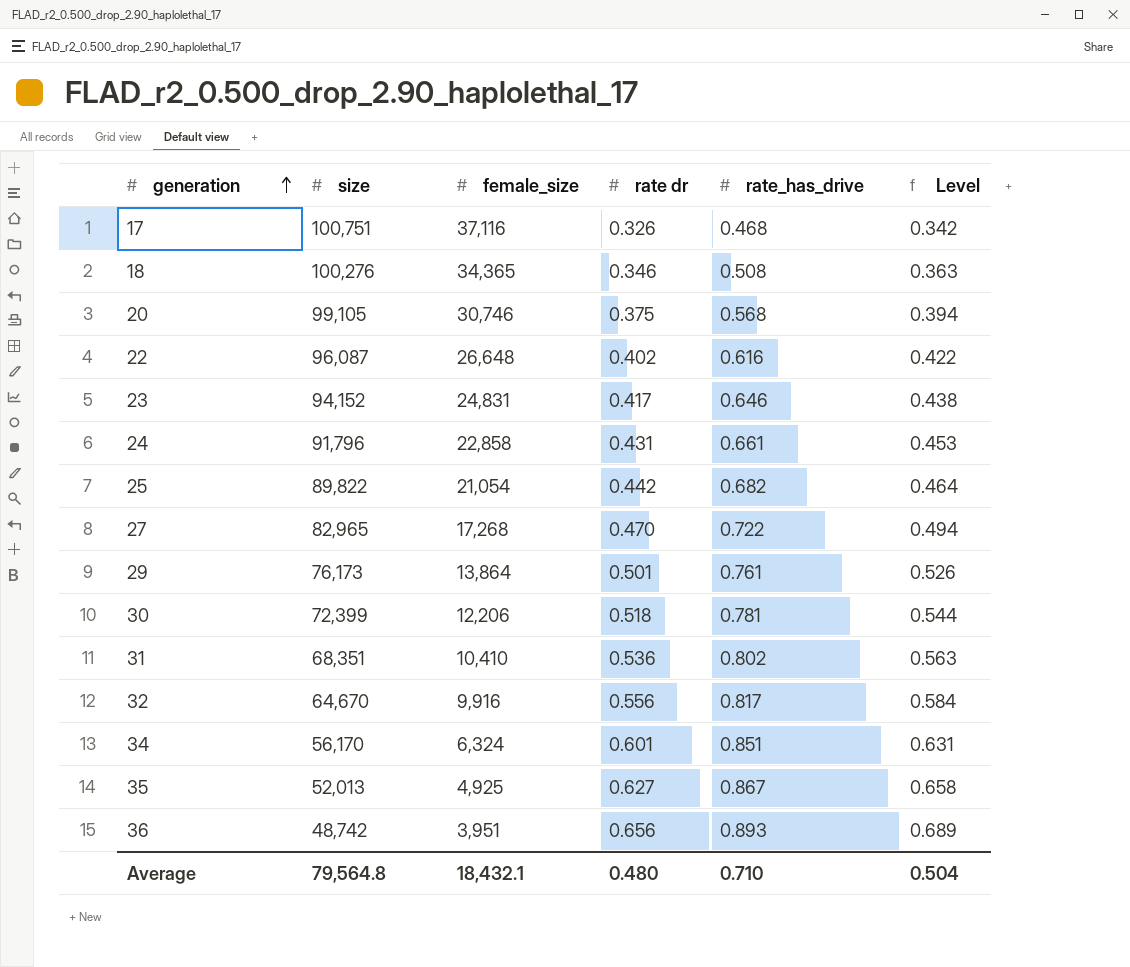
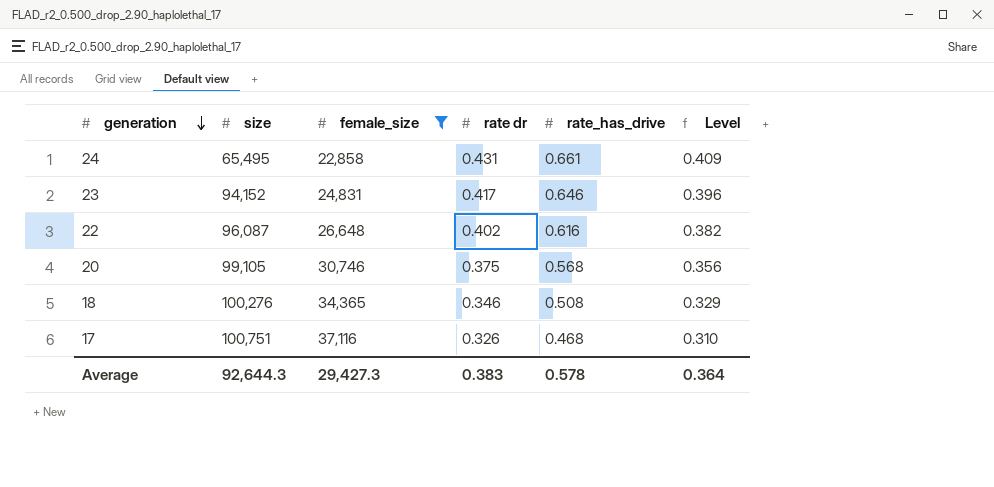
filter: none -> female_size >= 22,858
row order: generation ascending -> generation descending
column Level | formula: [rate dr] * 1.05 -> [rate dr] * 0.95
24 | size: 91,796 -> 65,495
Average | size: 79,564.8 -> 92,644.3
Average | female_size: 18,432.1 -> 29,427.3
Average | rate dr: 0.480 -> 0.383
Average | rate_has_drive: 0.710 -> 0.578
Average | Level: 0.504 -> 0.364

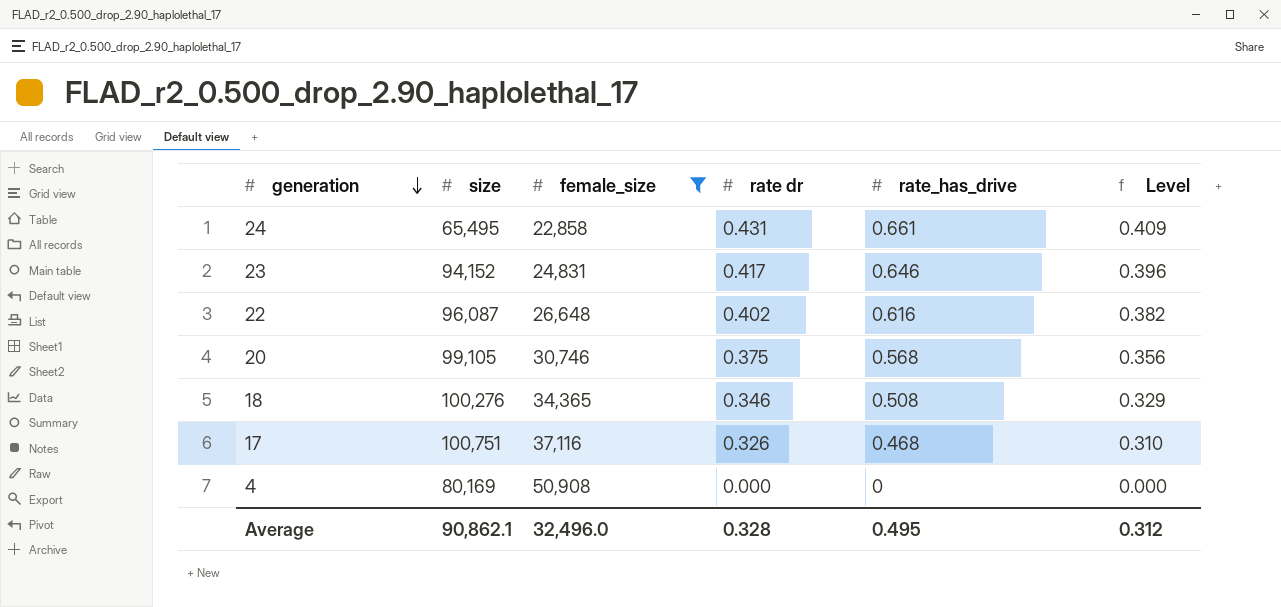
row 4: none -> 80,169 | 50,908 | 0.000 | 0 | 0.000
Average | size: 92,644.3 -> 90,862.1
Average | female_size: 29,427.3 -> 32,496.0
Average | rate dr: 0.383 -> 0.328
Average | rate_has_drive: 0.578 -> 0.495
Average | Level: 0.364 -> 0.312

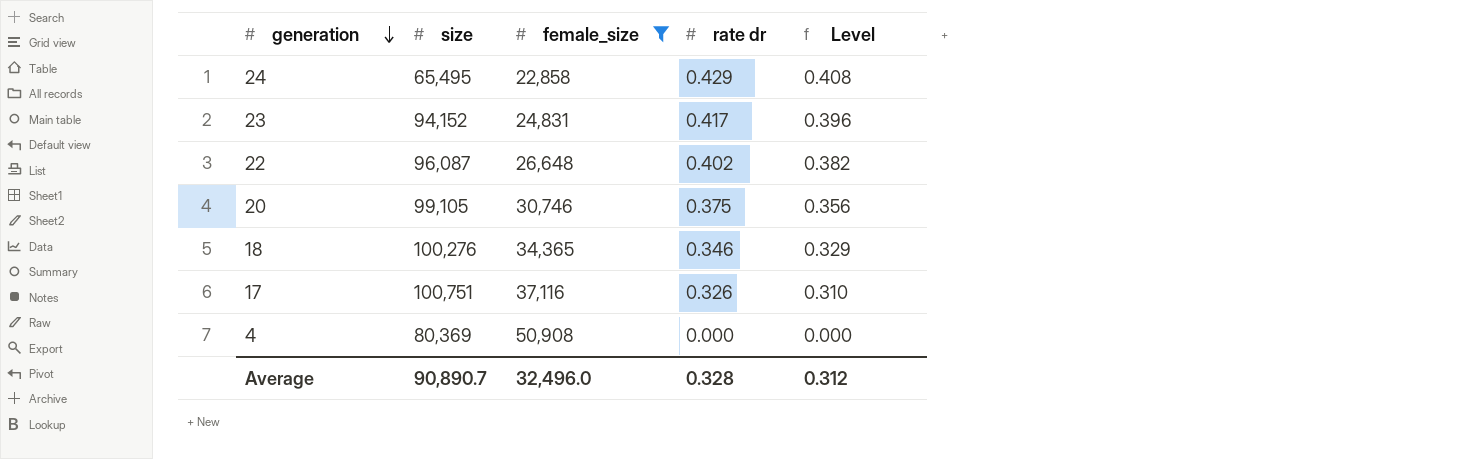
column rate_has_drive | position: 5 -> none
24 | rate dr: 0.431 -> 0.429
24 | Level: 0.409 -> 0.408
4 | size: 80,169 -> 80,369
Average | size: 90,862.1 -> 90,890.7

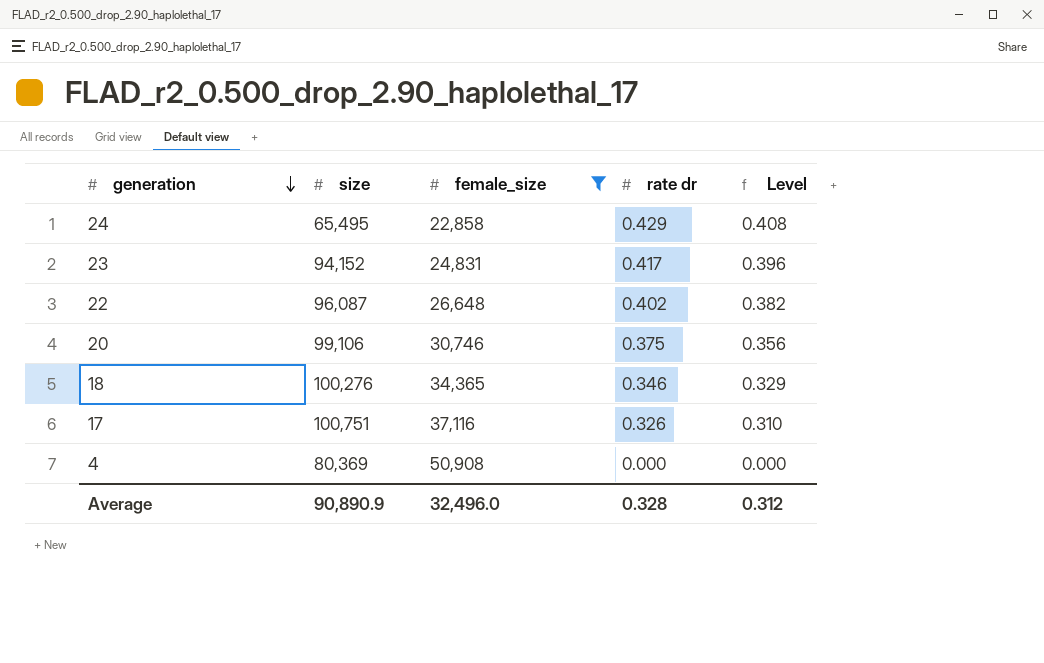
20 | size: 99,105 -> 99,106
Average | size: 90,890.7 -> 90,890.9

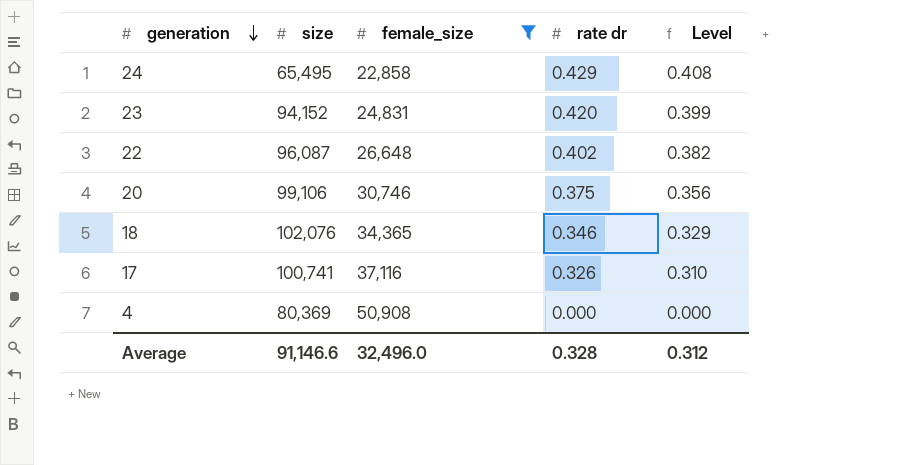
23 | rate dr: 0.417 -> 0.420
23 | Level: 0.396 -> 0.399
18 | size: 100,276 -> 102,076
17 | size: 100,751 -> 100,741
Average | size: 90,890.9 -> 91,146.6

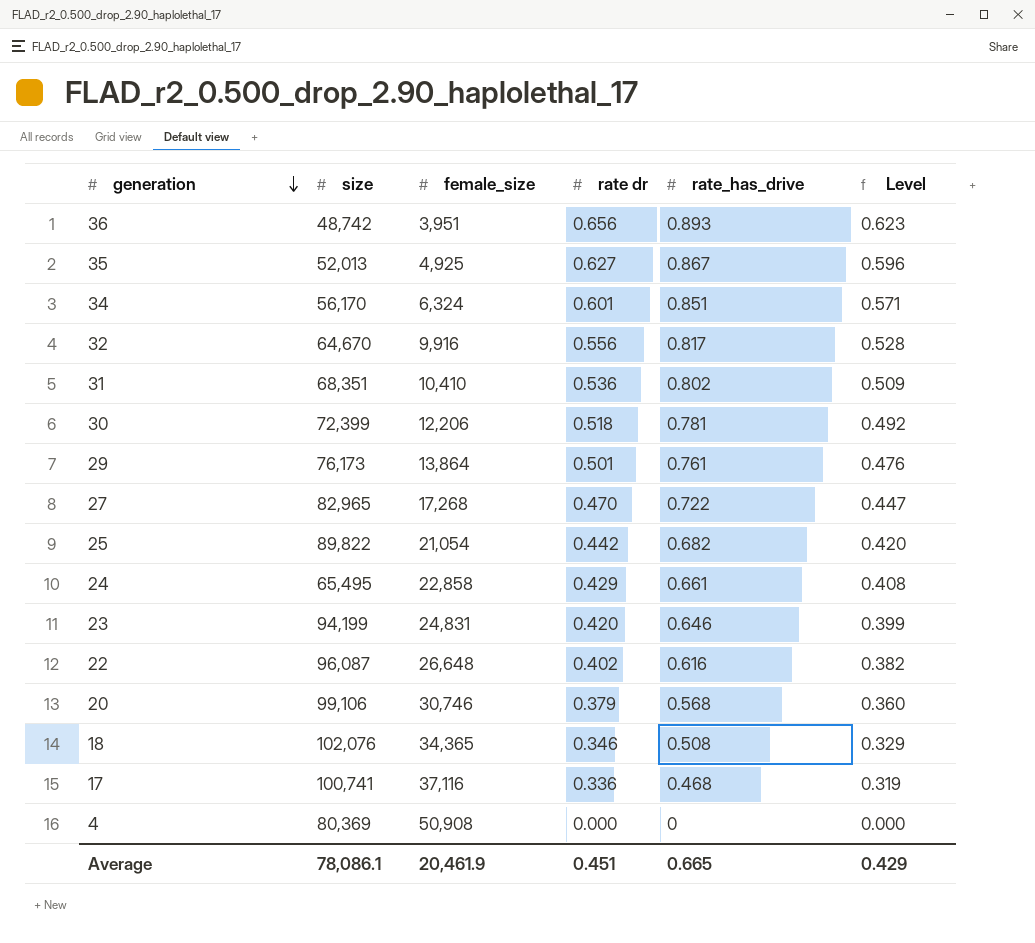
filter: female_size >= 22,858 -> none
column rate_has_drive | position: none -> 5
23 | size: 94,152 -> 94,199
20 | rate dr: 0.375 -> 0.379
20 | Level: 0.356 -> 0.360
17 | rate dr: 0.326 -> 0.336
17 | Level: 0.310 -> 0.319
Average | size: 91,146.6 -> 78,086.1
Average | female_size: 32,496.0 -> 20,461.9
Average | rate dr: 0.328 -> 0.451
Average | Level: 0.312 -> 0.429

